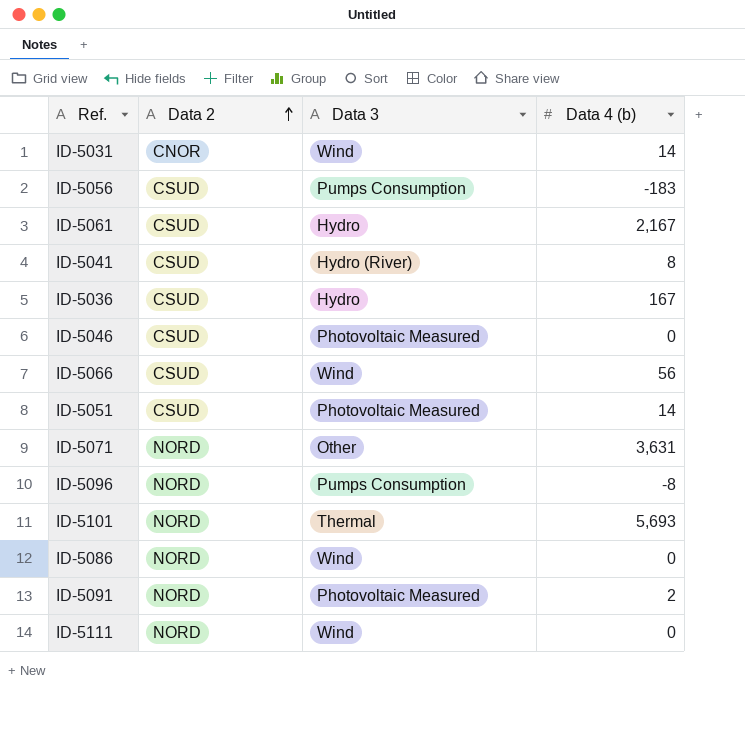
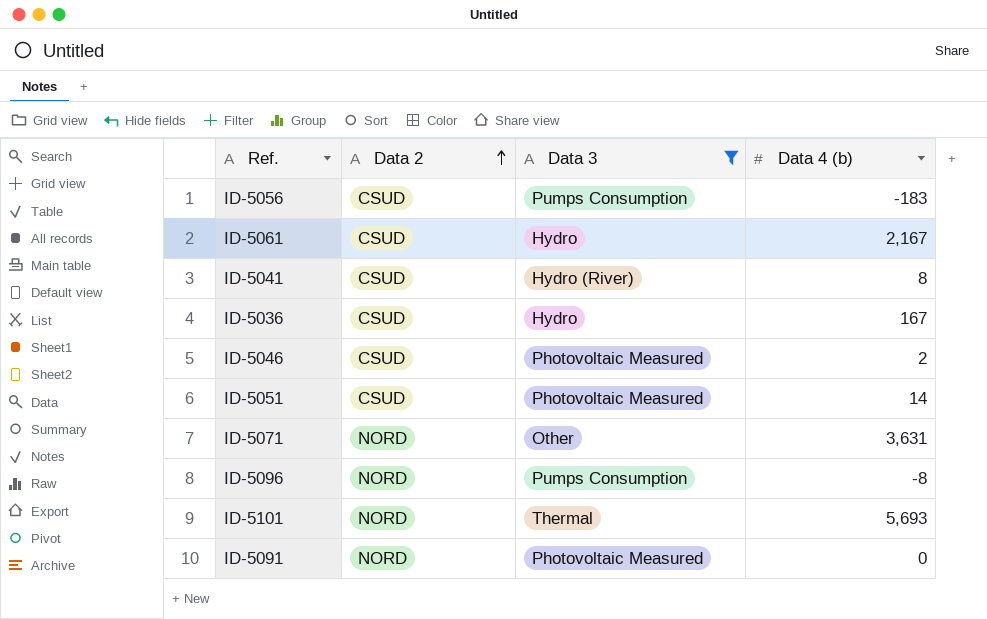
filter: none -> Data 3 != Wind
ID-5046 | Data 4 (b): 0 -> 2
ID-5091 | Data 4 (b): 2 -> 0

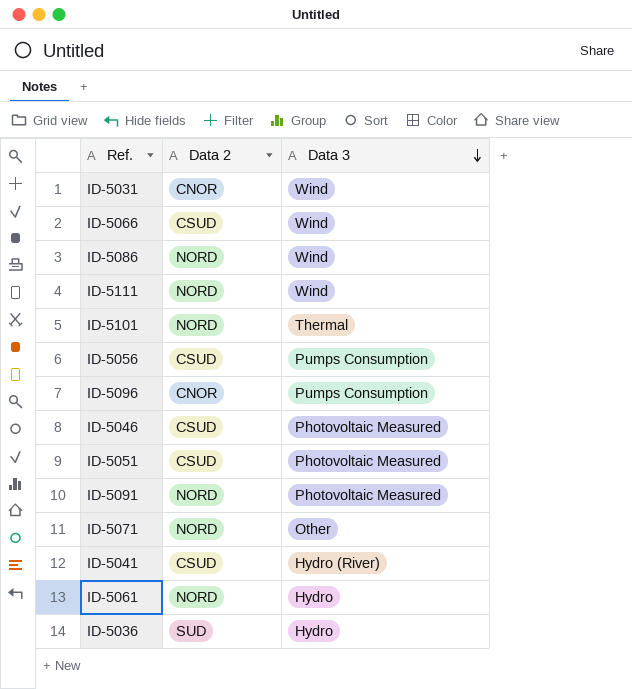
filter: Data 3 != Wind -> none
row order: Data 2 ascending -> Data 3 descending
column Data 4 (b) | position: 4 -> none
ID-5096 | Data 2: NORD -> CNOR
ID-5061 | Data 2: CSUD -> NORD
ID-5036 | Data 2: CSUD -> SUD

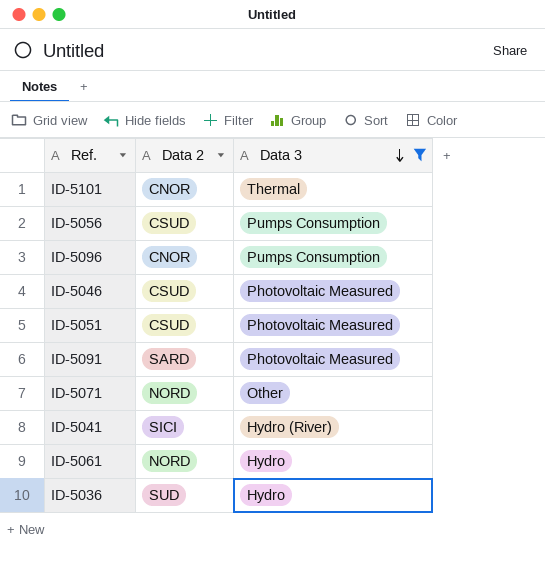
filter: none -> Data 3 != Wind
ID-5101 | Data 2: NORD -> CNOR
ID-5091 | Data 2: NORD -> SARD
ID-5041 | Data 2: CSUD -> SICI

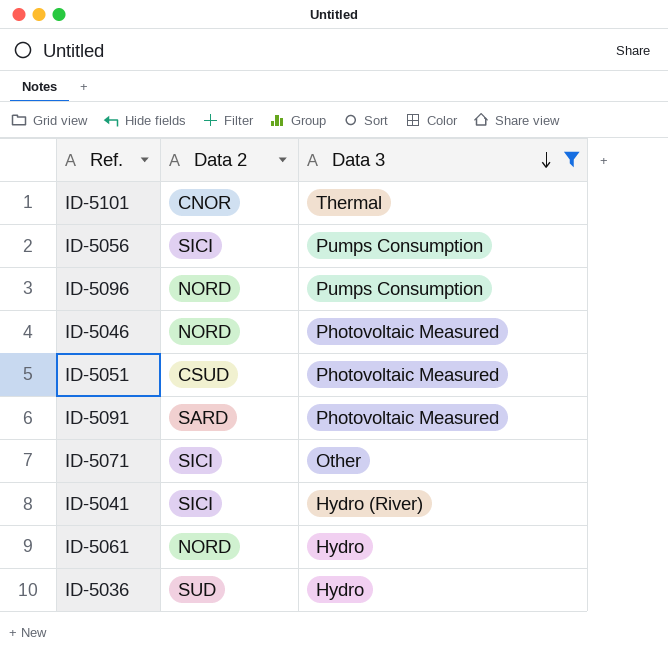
ID-5056 | Data 2: CSUD -> SICI
ID-5096 | Data 2: CNOR -> NORD
ID-5046 | Data 2: CSUD -> NORD
ID-5071 | Data 2: NORD -> SICI

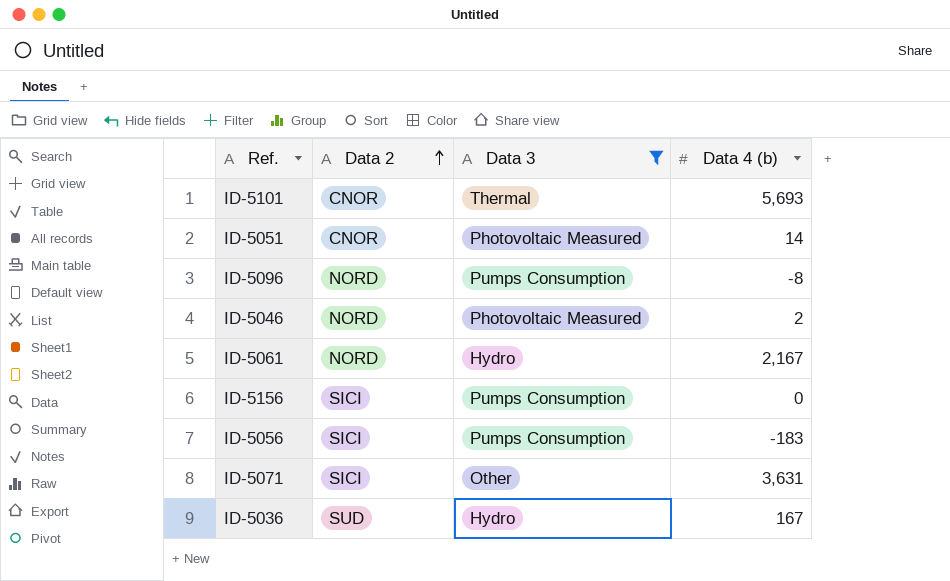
row order: Data 3 descending -> Data 2 ascending
column Data 4 (b) | position: none -> 4
row ID-5091: SARD | Photovoltaic Measured -> none
row ID-5041: SICI | Hydro (River) -> none
ID-5051 | Data 2: CSUD -> CNOR
row ID-5156: none -> SICI | Pumps Consumption | 0

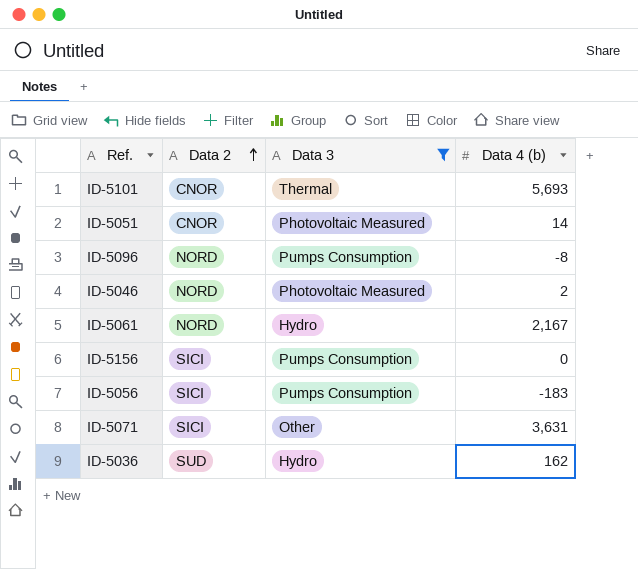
ID-5036 | Data 4 (b): 167 -> 162

